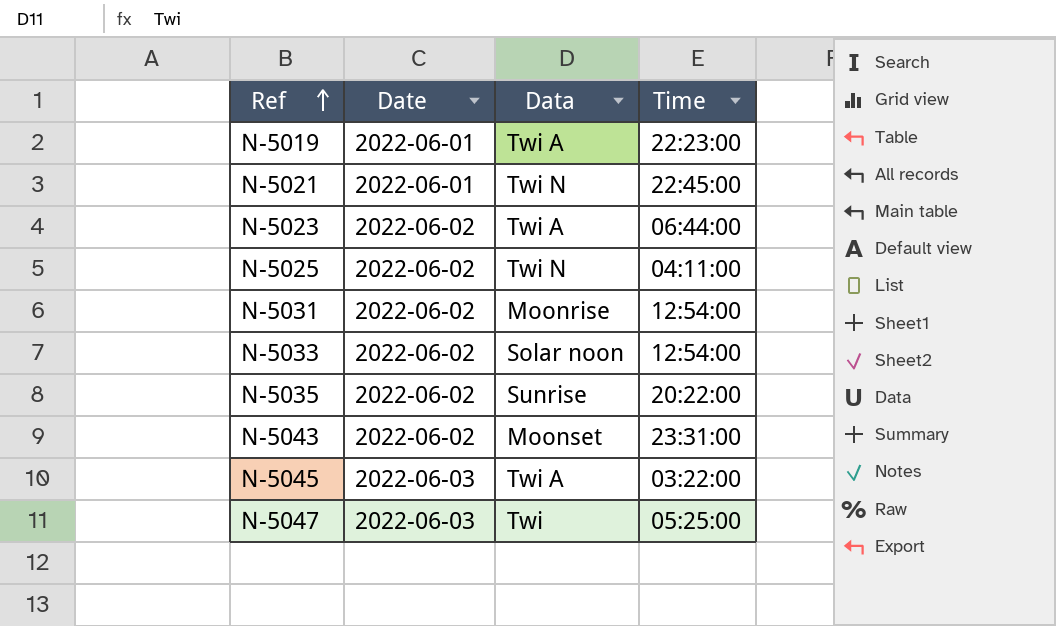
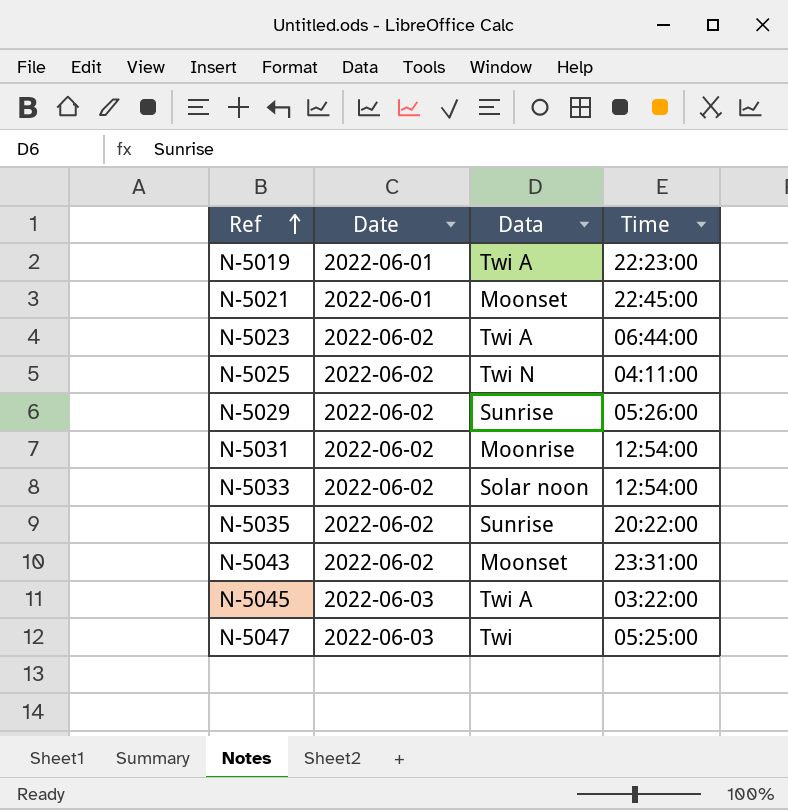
N-5021 | Data: Twi N -> Moonset
row N-5029: none -> 2022-06-02 | Sunrise | 05:26:00

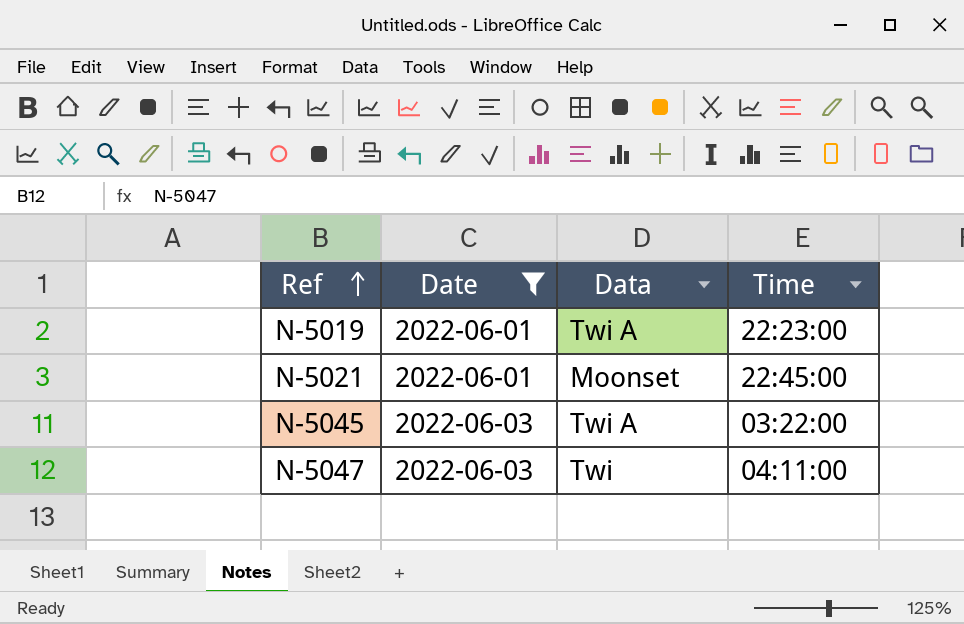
filter: none -> Date != 2022-06-02
N-5047 | Time: 05:25:00 -> 04:11:00

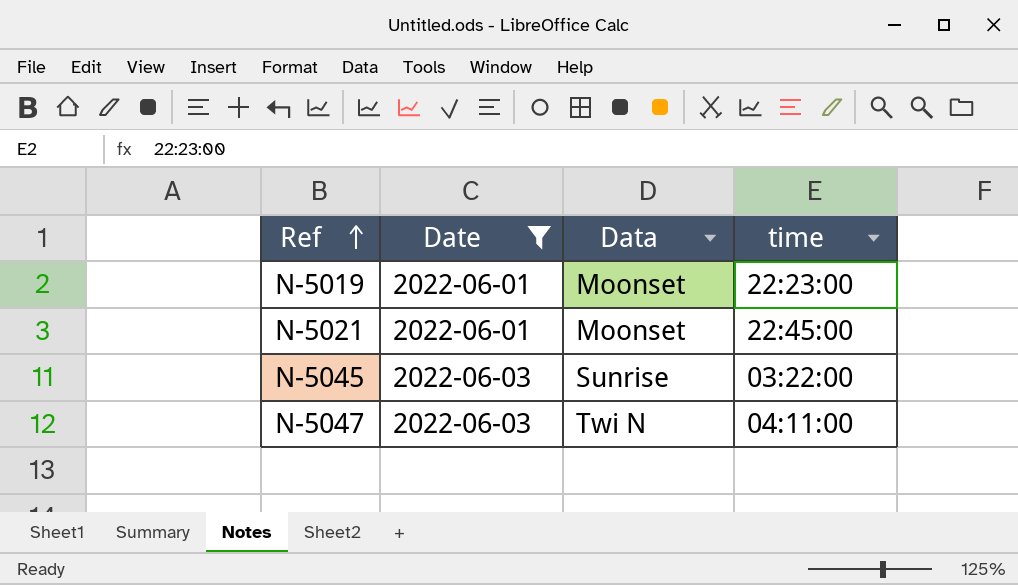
column name: Time -> time
N-5019 | Data: Twi A -> Moonset
N-5045 | Data: Twi A -> Sunrise
N-5047 | Data: Twi -> Twi N

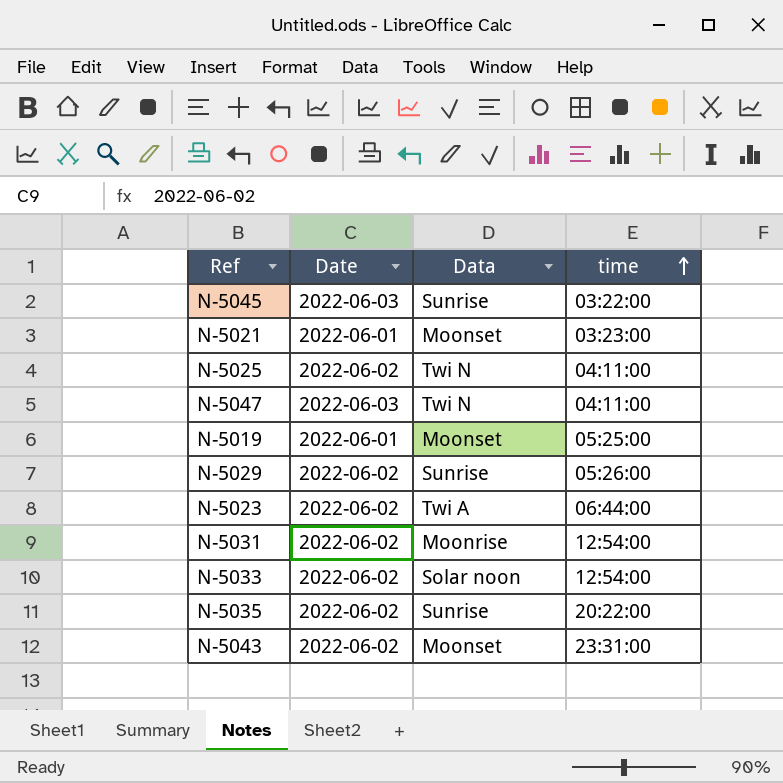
filter: Date != 2022-06-02 -> none
row order: Ref ascending -> time ascending
N-5021 | time: 22:45:00 -> 03:23:00
N-5019 | time: 22:23:00 -> 05:25:00

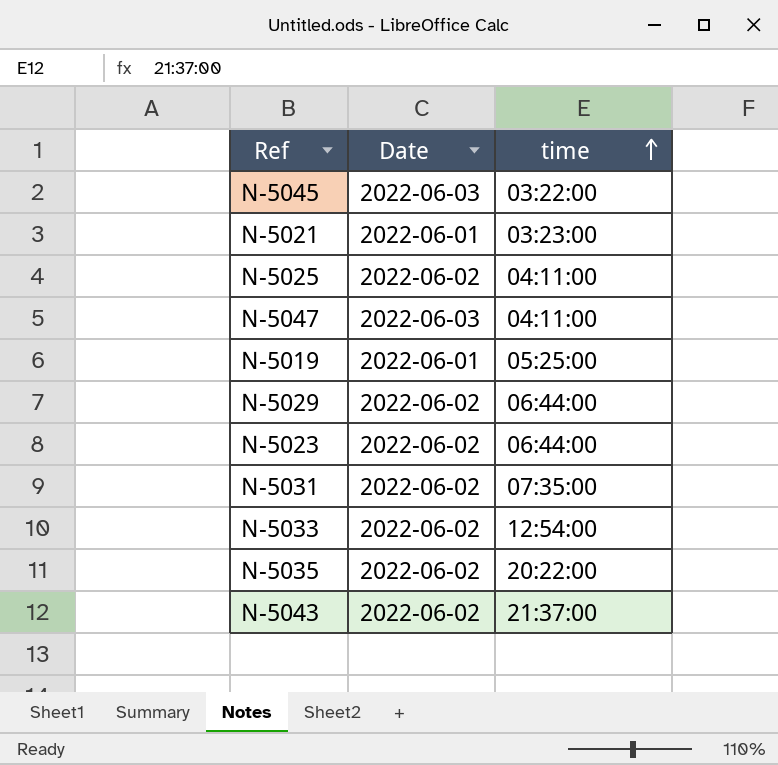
column Data | position: 3 -> none
N-5029 | time: 05:26:00 -> 06:44:00
N-5031 | time: 12:54:00 -> 07:35:00
N-5043 | time: 23:31:00 -> 21:37:00

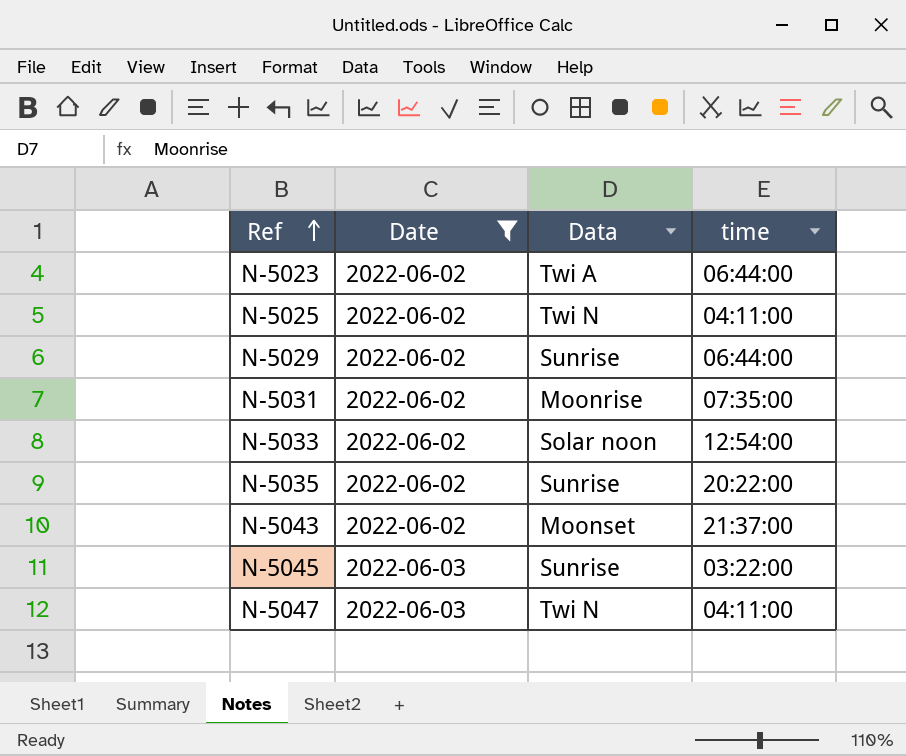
filter: none -> Date != 2022-06-01
row order: time ascending -> Ref ascending
column Data | position: none -> 3

